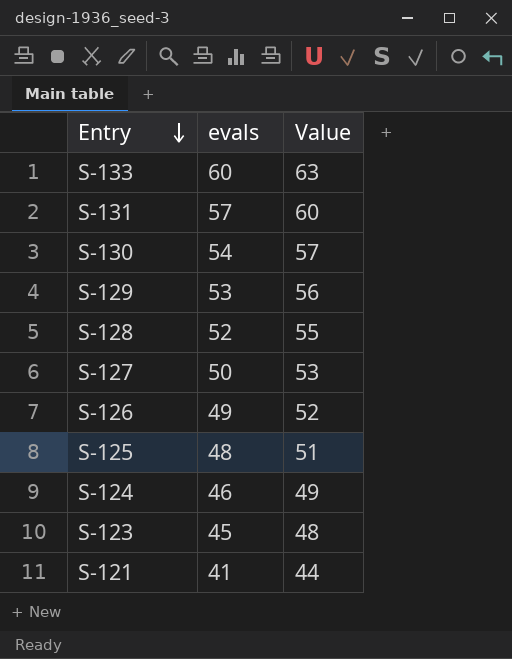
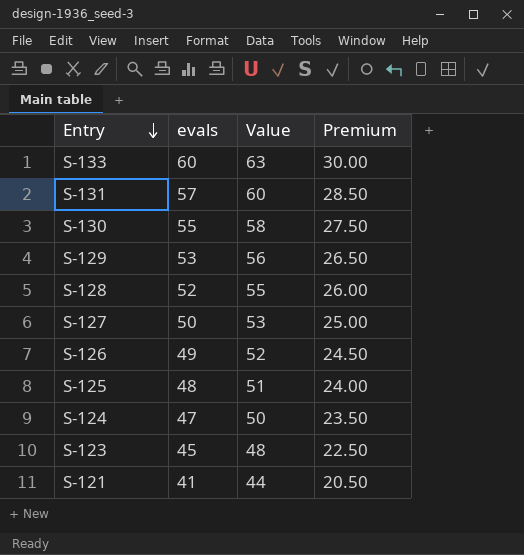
column Premium | formula: none -> [evals] * 0.5
S-130 | evals: 54 -> 55
S-130 | Value: 57 -> 58
S-124 | evals: 46 -> 47
S-124 | Value: 49 -> 50

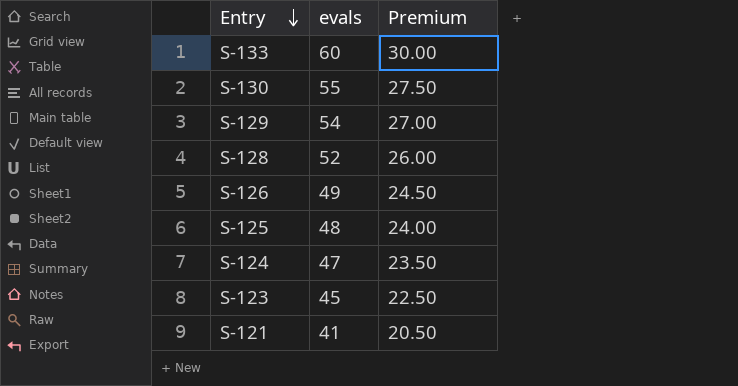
column Value | formula: [evals] + 3 -> none
row S-131: 57 | 60 | 28.50 -> none
row S-127: 50 | 53 | 25.00 -> none
S-129 | evals: 53 -> 54
S-129 | Premium: 26.50 -> 27.00

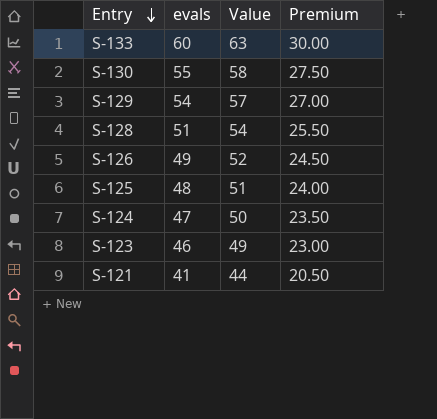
column Value | formula: none -> [evals] + 3
S-128 | evals: 52 -> 51
S-128 | Premium: 26.00 -> 25.50
S-123 | evals: 45 -> 46
S-123 | Premium: 22.50 -> 23.00

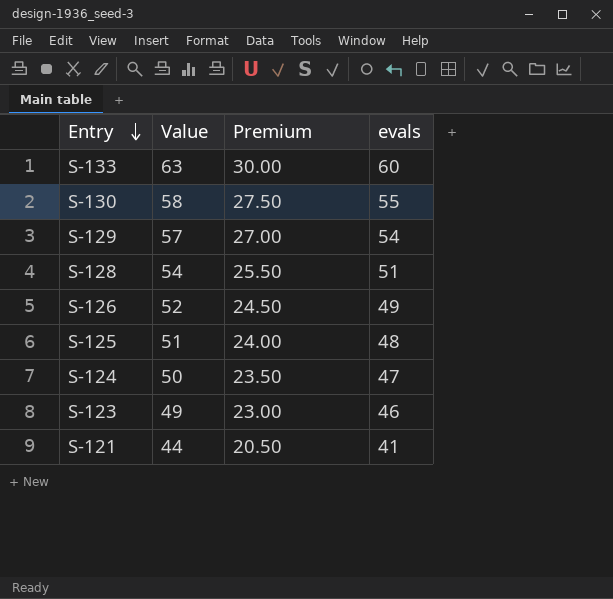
column evals | position: 2 -> 4

